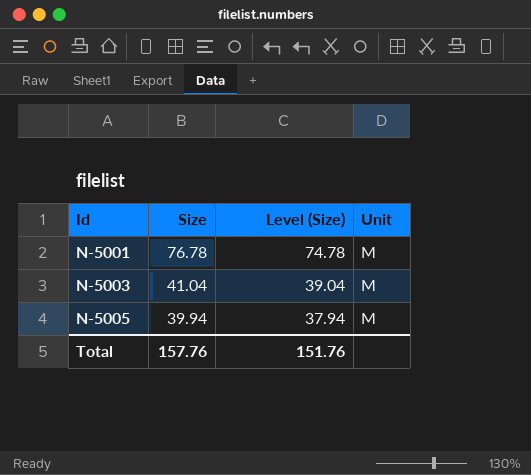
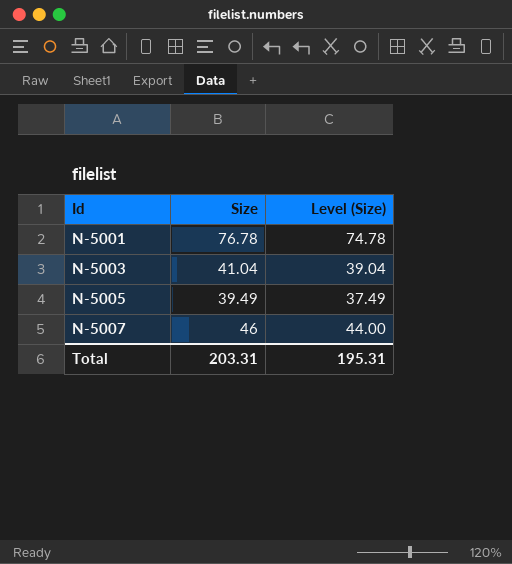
column Unit | position: 4 -> none
N-5005 | Size: 39.94 -> 39.49
N-5005 | Level (Size): 37.94 -> 37.49
row N-5007: none -> 46 | 44.00
Total | Size: 157.76 -> 203.31
Total | Level (Size): 151.76 -> 195.31

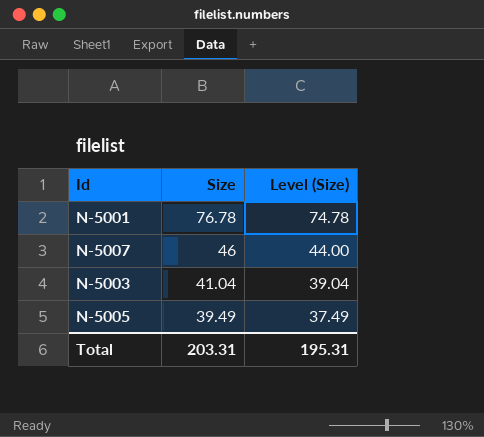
row order: Id ascending -> Size descending

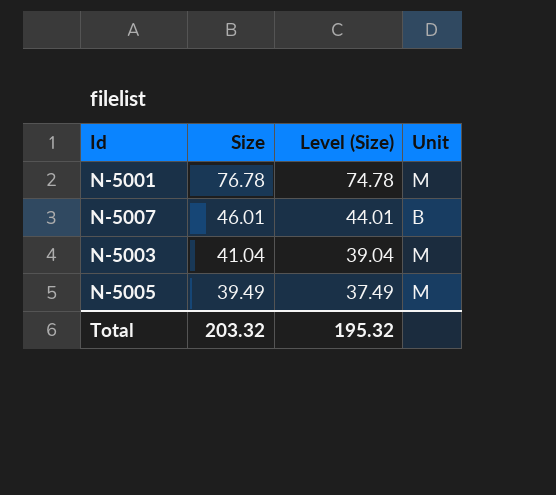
column Unit | position: none -> 4
N-5007 | Size: 46 -> 46.01
N-5007 | Level (Size): 44.00 -> 44.01
Total | Size: 203.31 -> 203.32
Total | Level (Size): 195.31 -> 195.32

